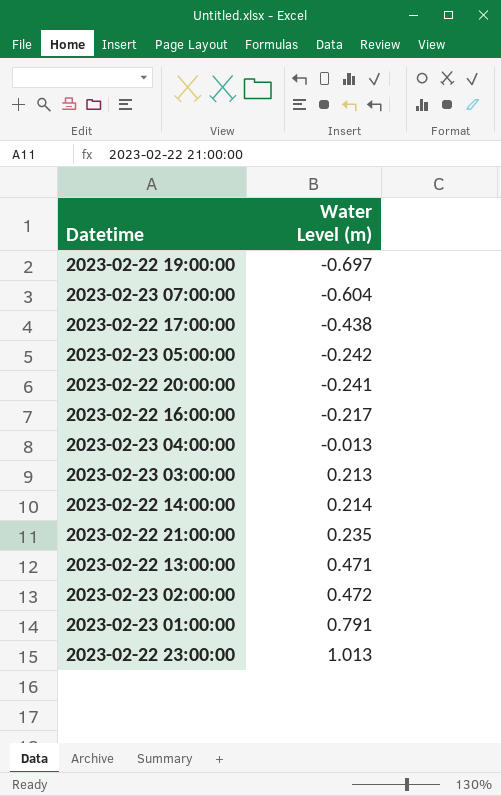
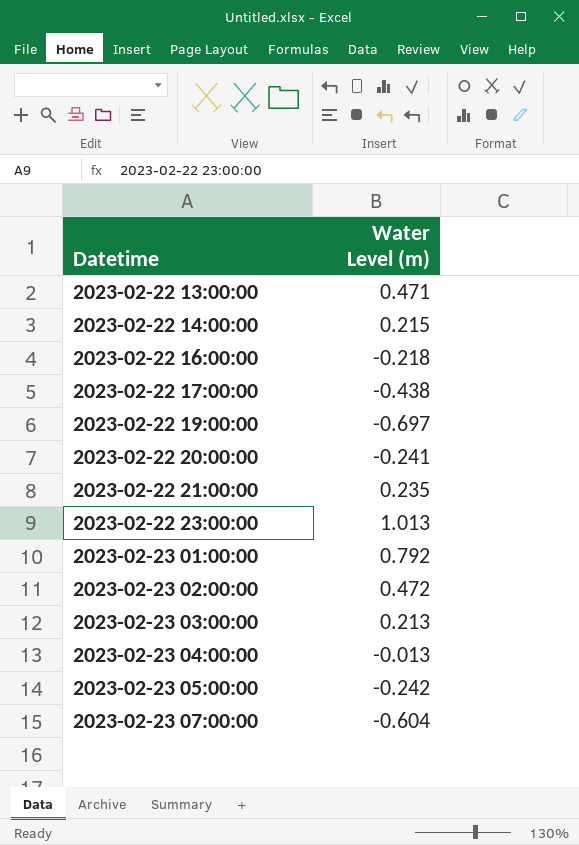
row order: Water Level (m) ascending -> Datetime ascending
2023-02-22 14:00:00 | Water Level (m): 0.214 -> 0.215
2023-02-22 16:00:00 | Water Level (m): -0.217 -> -0.218
2023-02-23 01:00:00 | Water Level (m): 0.791 -> 0.792

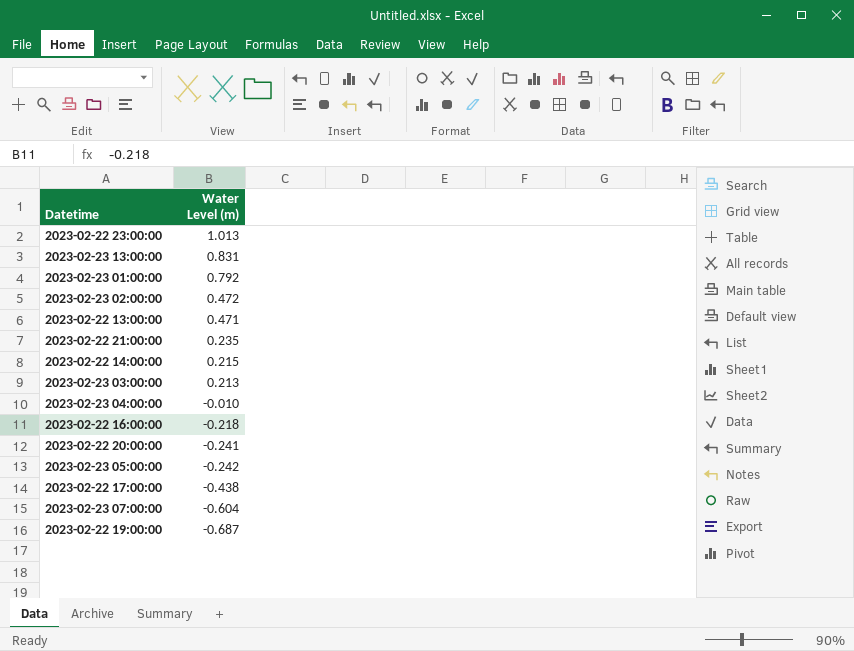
row order: Datetime ascending -> Water Level (m) descending
row 2023-02-23 13:00:00: none -> 0.831
2023-02-23 04:00:00 | Water Level (m): -0.013 -> -0.010
2023-02-22 19:00:00 | Water Level (m): -0.697 -> -0.687

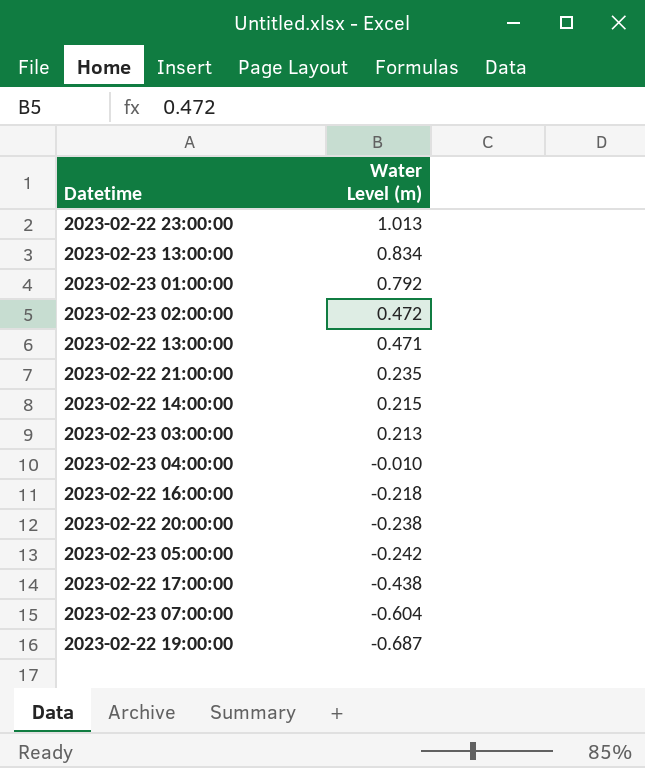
2023-02-23 13:00:00 | Water Level (m): 0.831 -> 0.834
2023-02-22 20:00:00 | Water Level (m): -0.241 -> -0.238

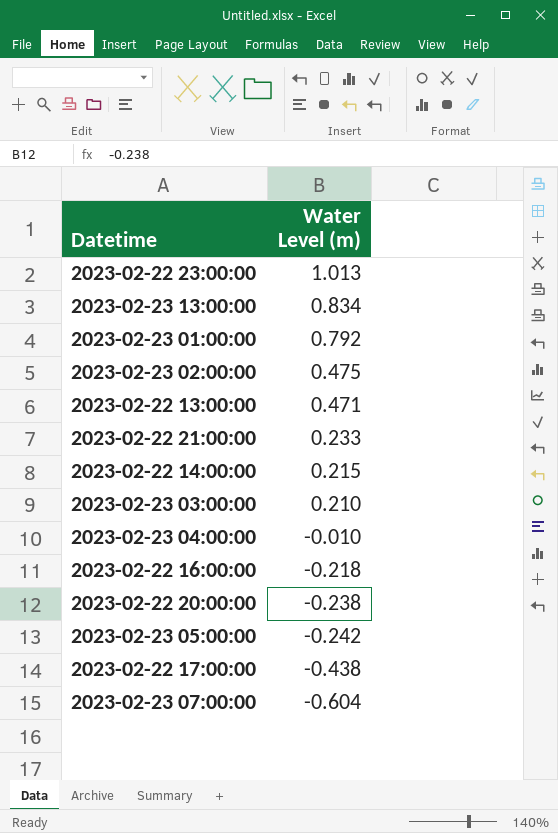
row 2023-02-22 19:00:00: -0.687 -> none
2023-02-23 02:00:00 | Water Level (m): 0.472 -> 0.475
2023-02-22 21:00:00 | Water Level (m): 0.235 -> 0.233
2023-02-23 03:00:00 | Water Level (m): 0.213 -> 0.210

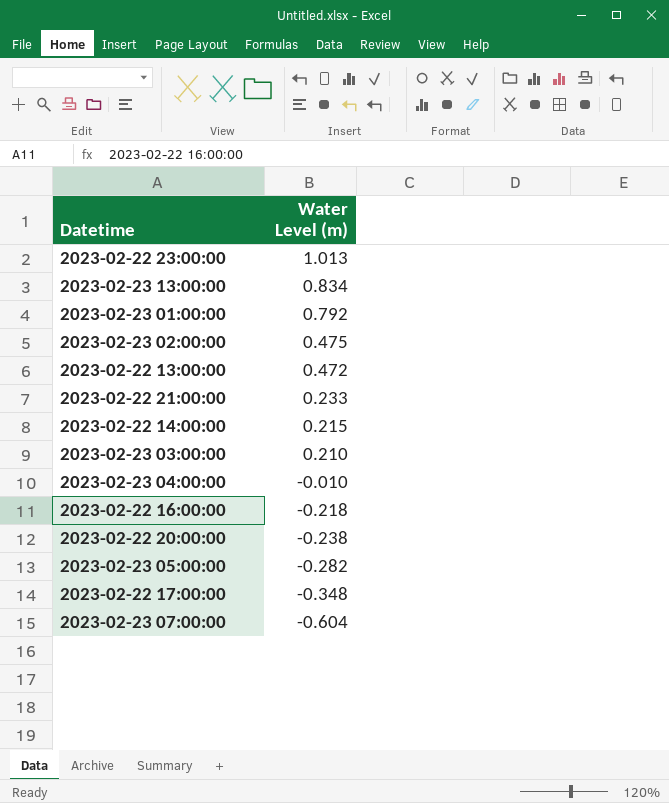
2023-02-22 13:00:00 | Water Level (m): 0.471 -> 0.472
2023-02-23 05:00:00 | Water Level (m): -0.242 -> -0.282
2023-02-22 17:00:00 | Water Level (m): -0.438 -> -0.348

